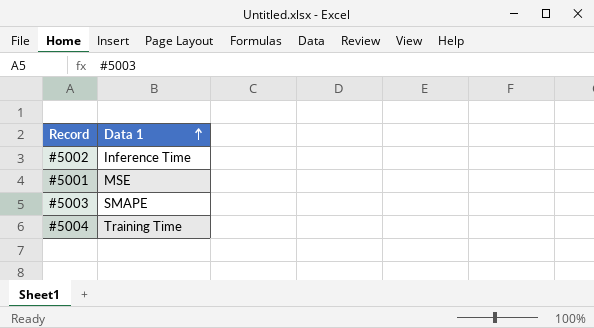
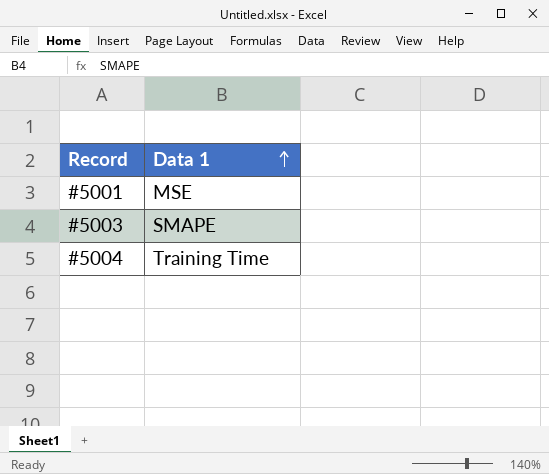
row #5002: Inference Time -> none

